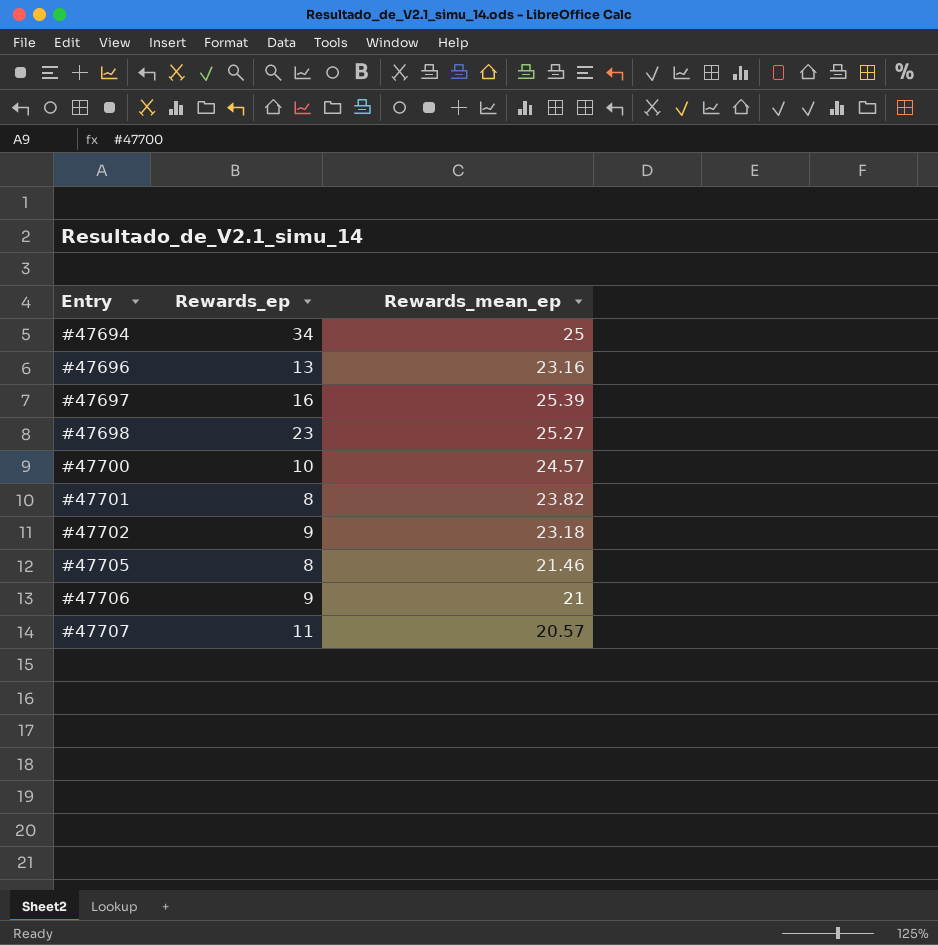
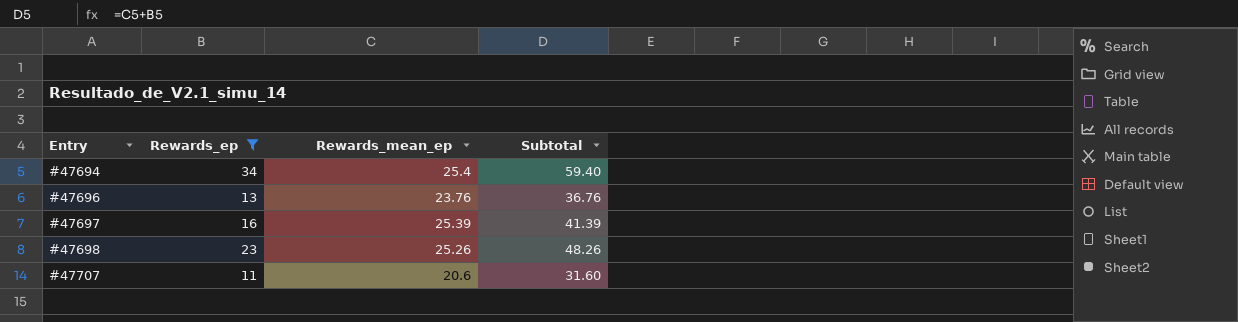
filter: none -> Rewards_ep >= 11
column Subtotal | formula: none -> [Rewards_ep] + [Rewards_mean_ep]
#47694 | Rewards_mean_ep: 25 -> 25.4
#47696 | Rewards_mean_ep: 23.16 -> 23.76
#47698 | Rewards_mean_ep: 25.27 -> 25.26
#47707 | Rewards_mean_ep: 20.57 -> 20.6

